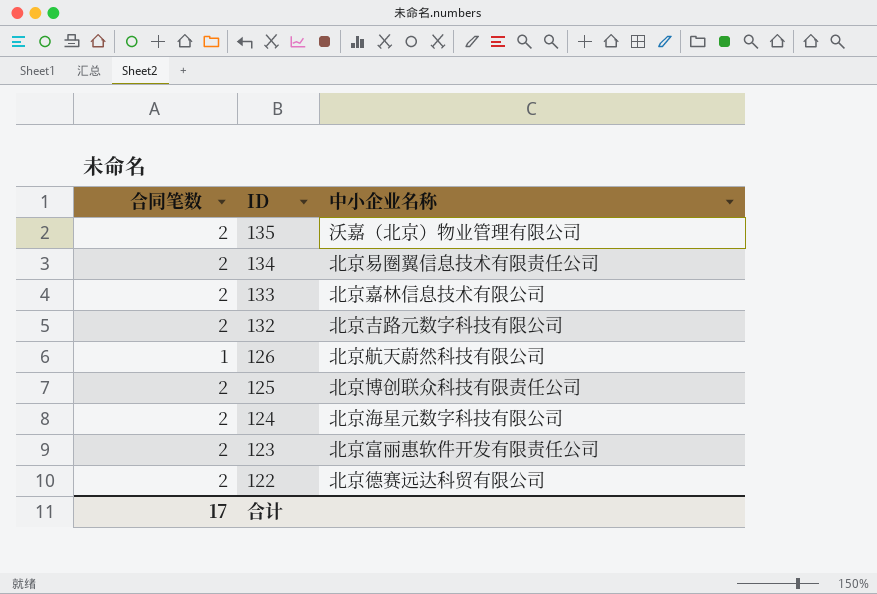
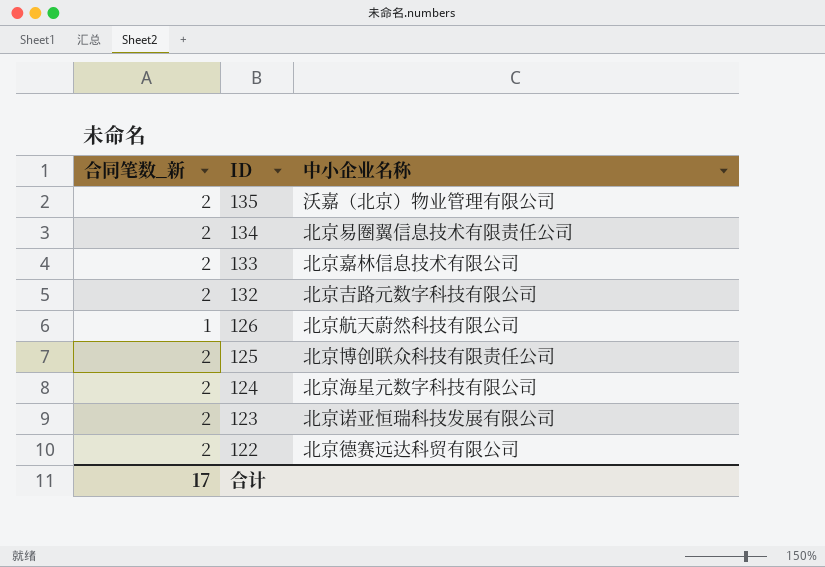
column name: 合同笔数 -> 合同笔数_新
123 | 中小企业名称: 北京富丽惠软件开发有限责任公司 -> 北京诺亚恒瑞科技发展有限公司

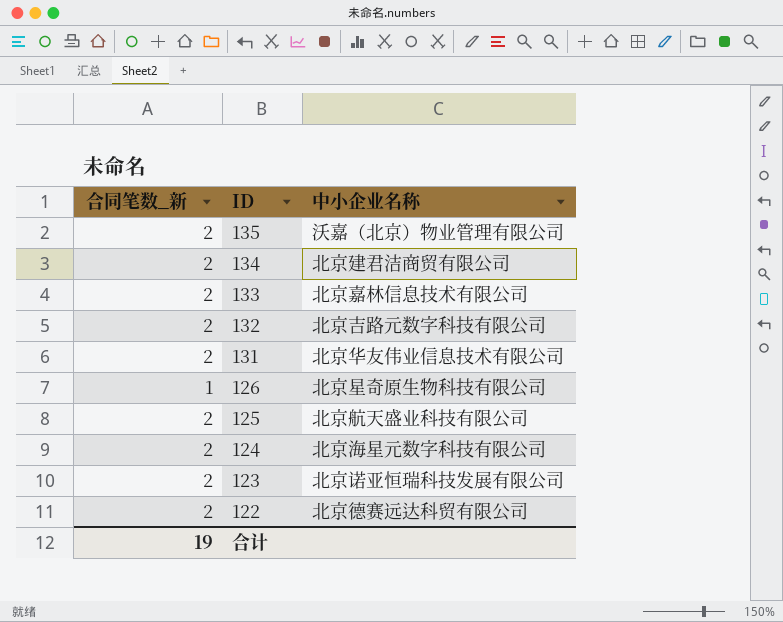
134 | 中小企业名称: 北京易圈翼信息技术有限责任公司 -> 北京建君洁商贸有限公司
row 131: none -> 2 | 北京华友伟业信息技术有限公司
126 | 中小企业名称: 北京航天蔚然科技有限公司 -> 北京星奇原生物科技有限公司
125 | 中小企业名称: 北京博创联众科技有限责任公司 -> 北京航天盛业科技有限公司
合计 | 合同笔数_新: 17 -> 19

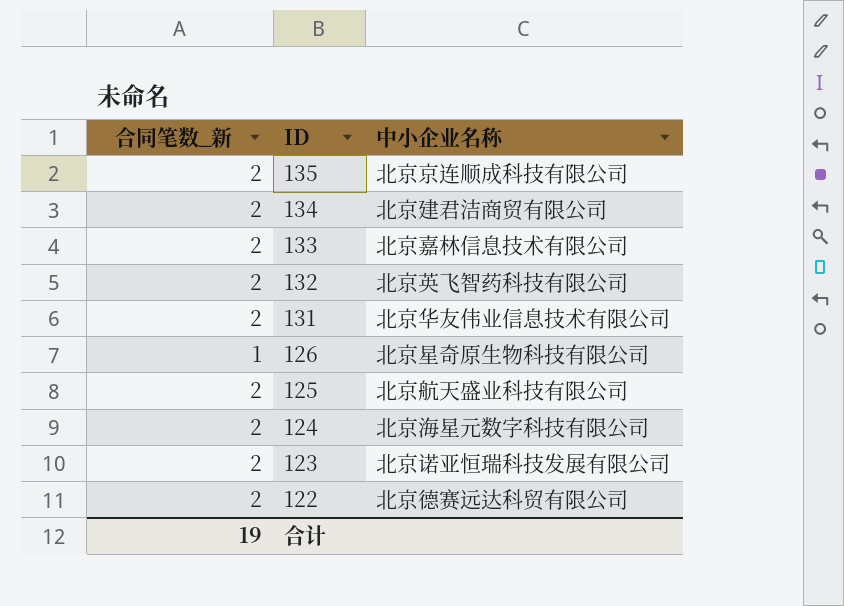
135 | 中小企业名称: 沃嘉（北京）物业管理有限公司 -> 北京京连顺成科技有限公司
132 | 中小企业名称: 北京吉路元数字科技有限公司 -> 北京英飞智药科技有限公司

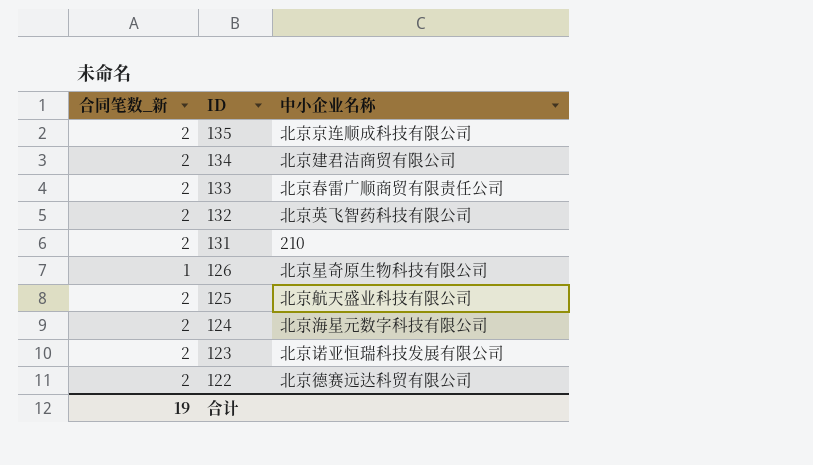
133 | 中小企业名称: 北京嘉林信息技术有限公司 -> 北京春雷广顺商贸有限责任公司
131 | 中小企业名称: 北京华友伟业信息技术有限公司 -> 210

